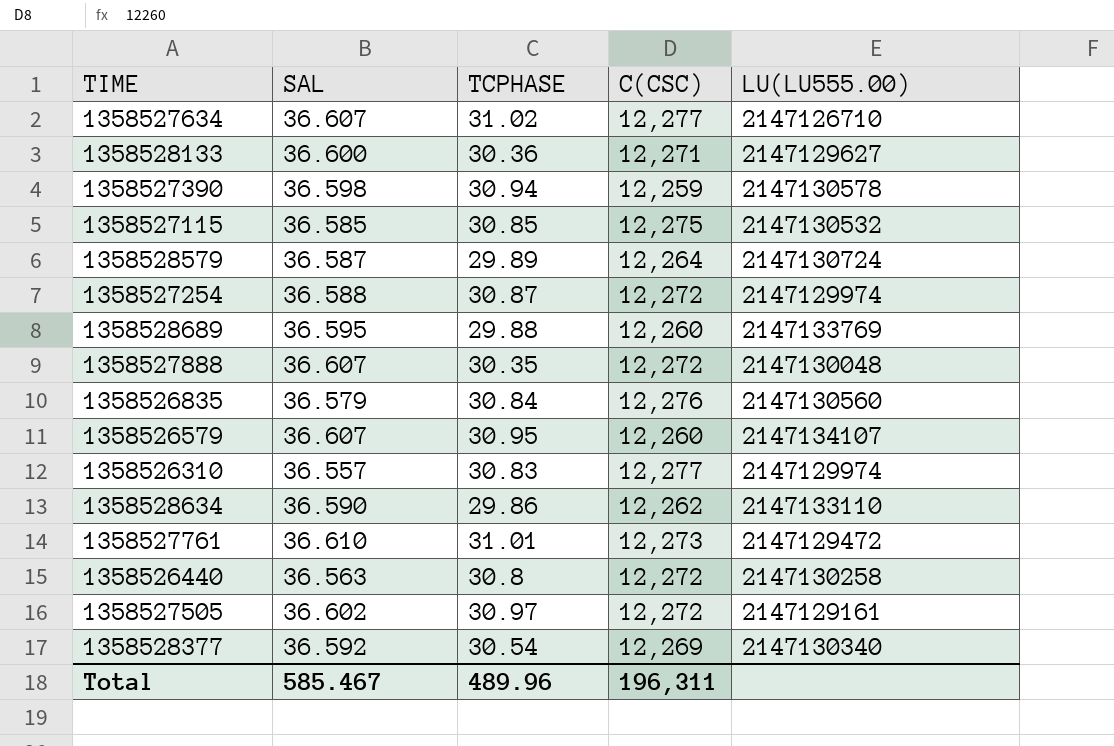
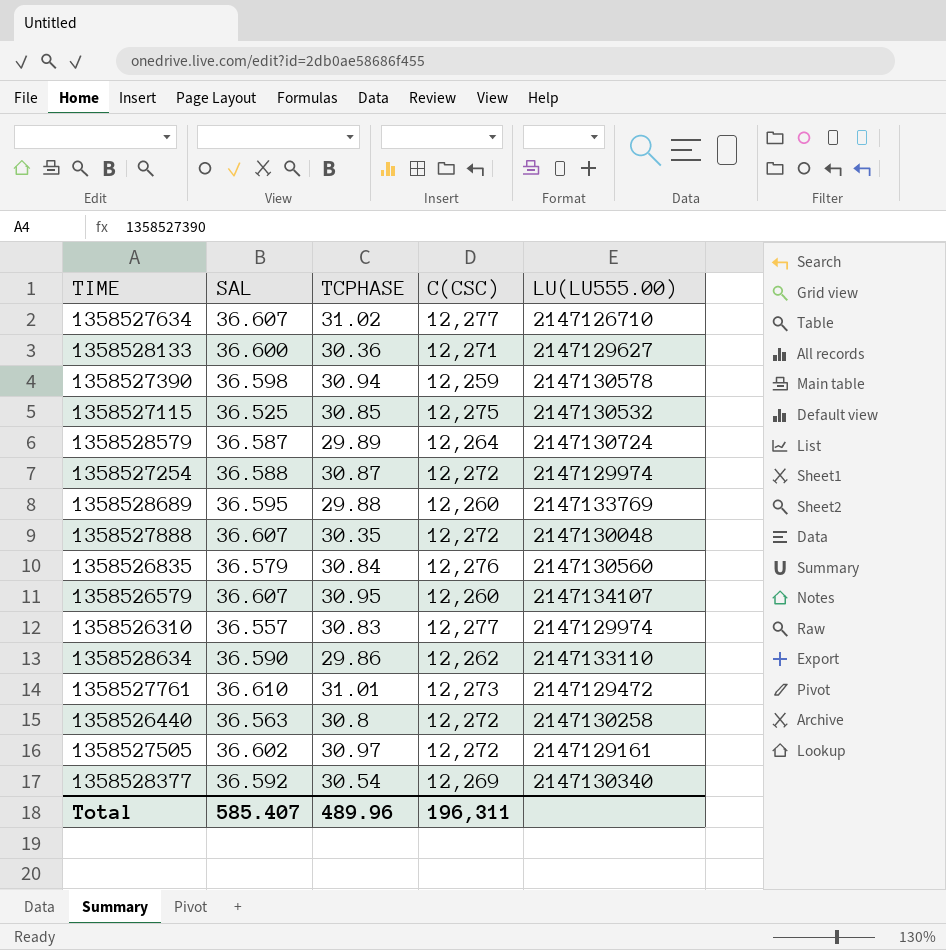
1358527115 | SAL: 36.585 -> 36.525
Total | SAL: 585.467 -> 585.407

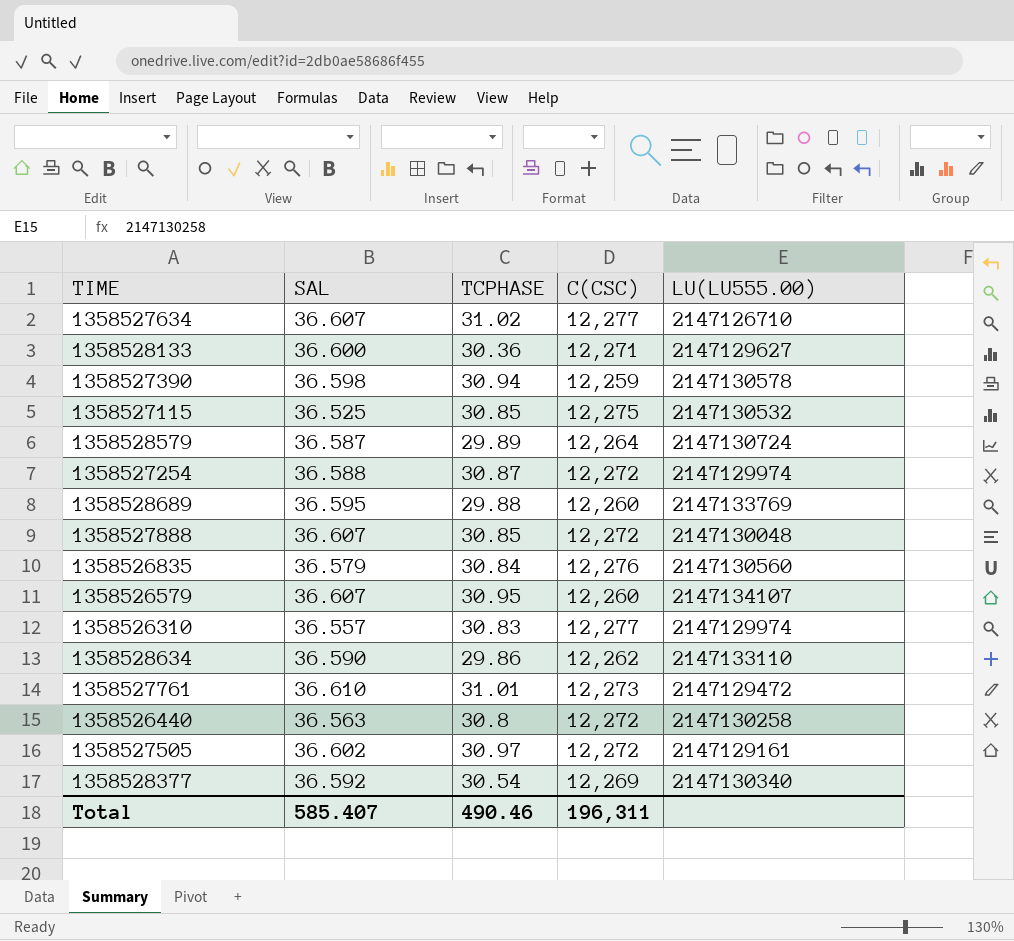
1358527888 | TCPHASE: 30.35 -> 30.85
Total | TCPHASE: 489.96 -> 490.46

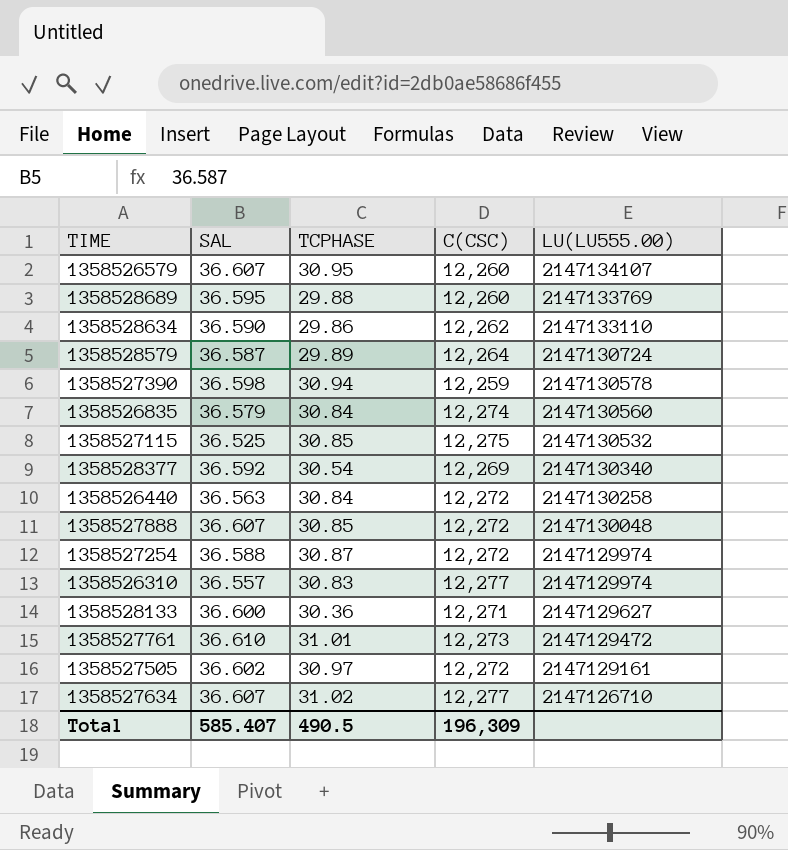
row order: none -> LU(LU555.00) descending
1358526835 | C(CSC): 12,276 -> 12,274
1358526440 | TCPHASE: 30.8 -> 30.84
Total | TCPHASE: 490.46 -> 490.5
Total | C(CSC): 196,311 -> 196,309

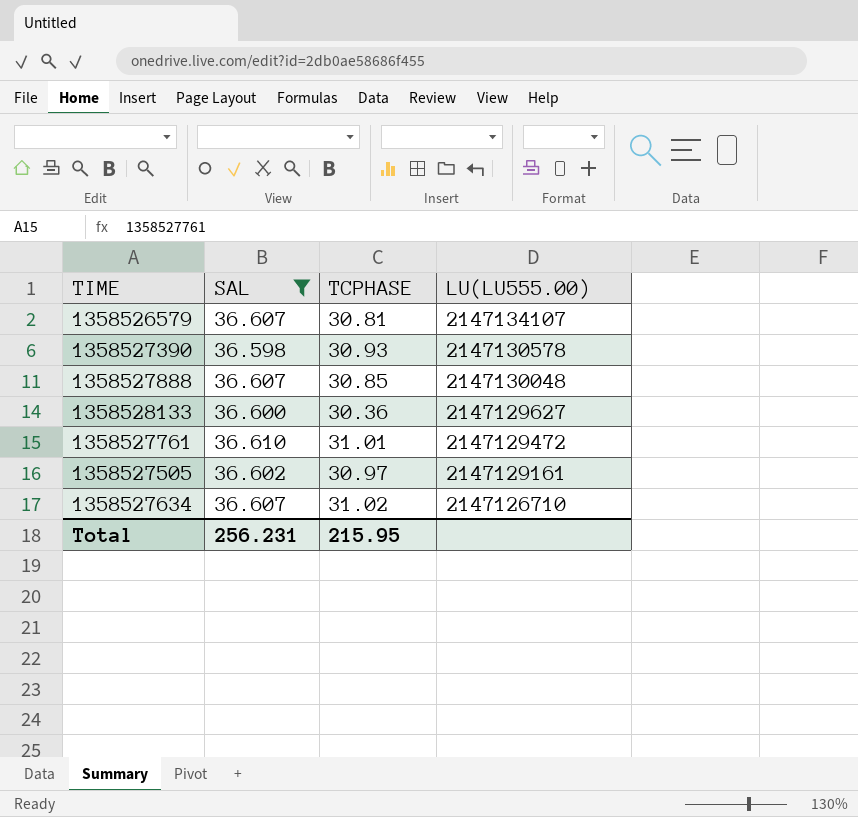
filter: none -> SAL >= 36.598
column C(CSC) | position: 4 -> none
1358526579 | TCPHASE: 30.95 -> 30.81
1358527390 | TCPHASE: 30.94 -> 30.93
Total | SAL: 585.407 -> 256.231
Total | TCPHASE: 490.5 -> 215.95

